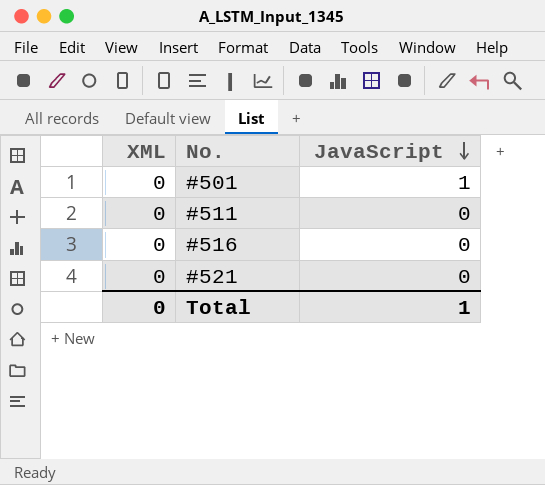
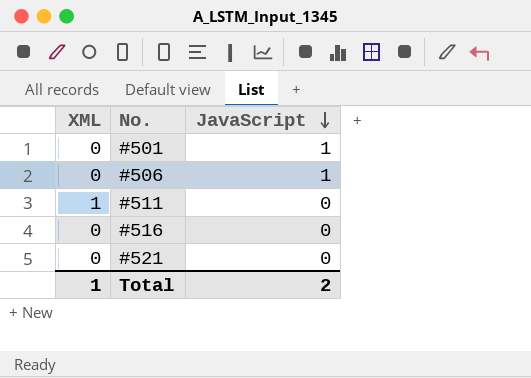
row #506: none -> 0 | 1
#511 | XML: 0 -> 1
Total | XML: 0 -> 1
Total | JavaScript: 1 -> 2

